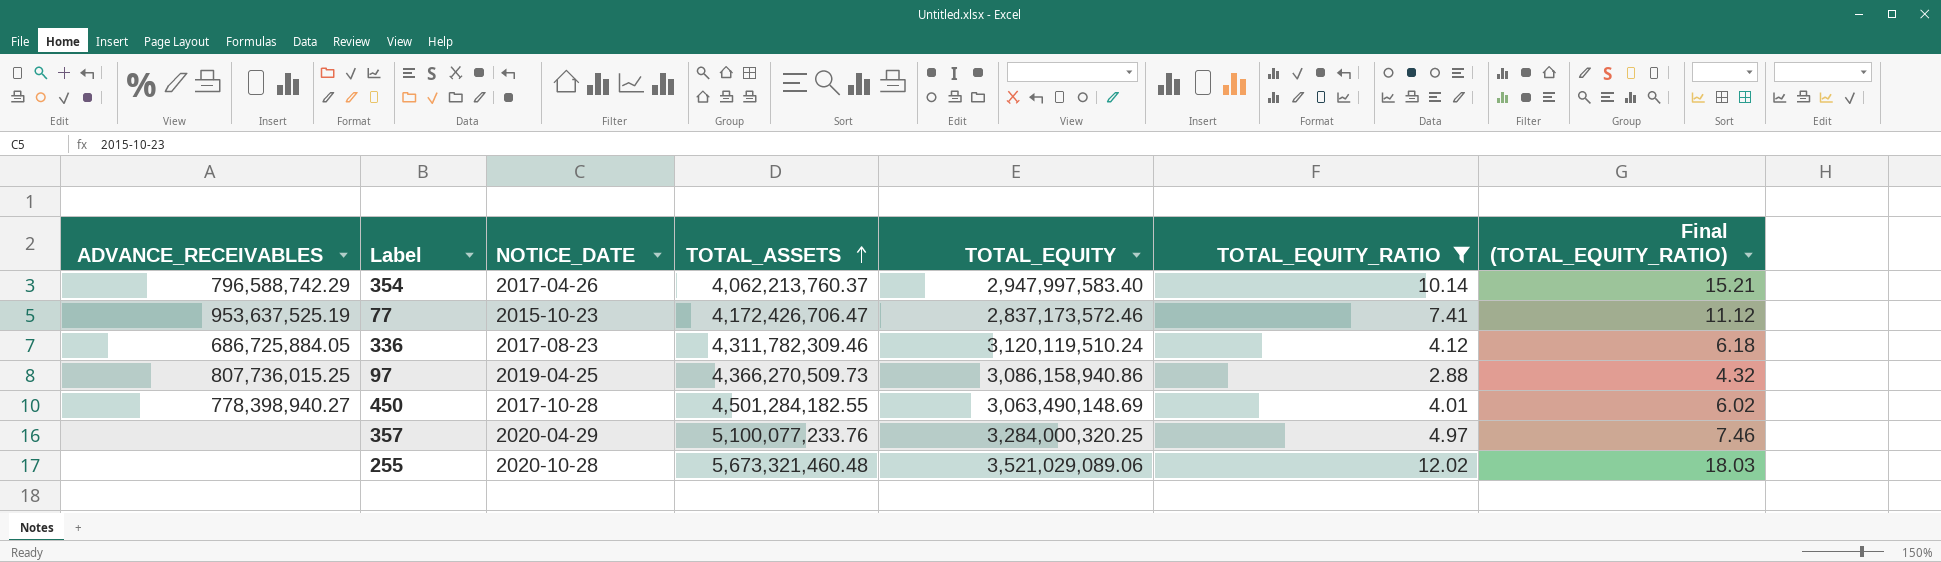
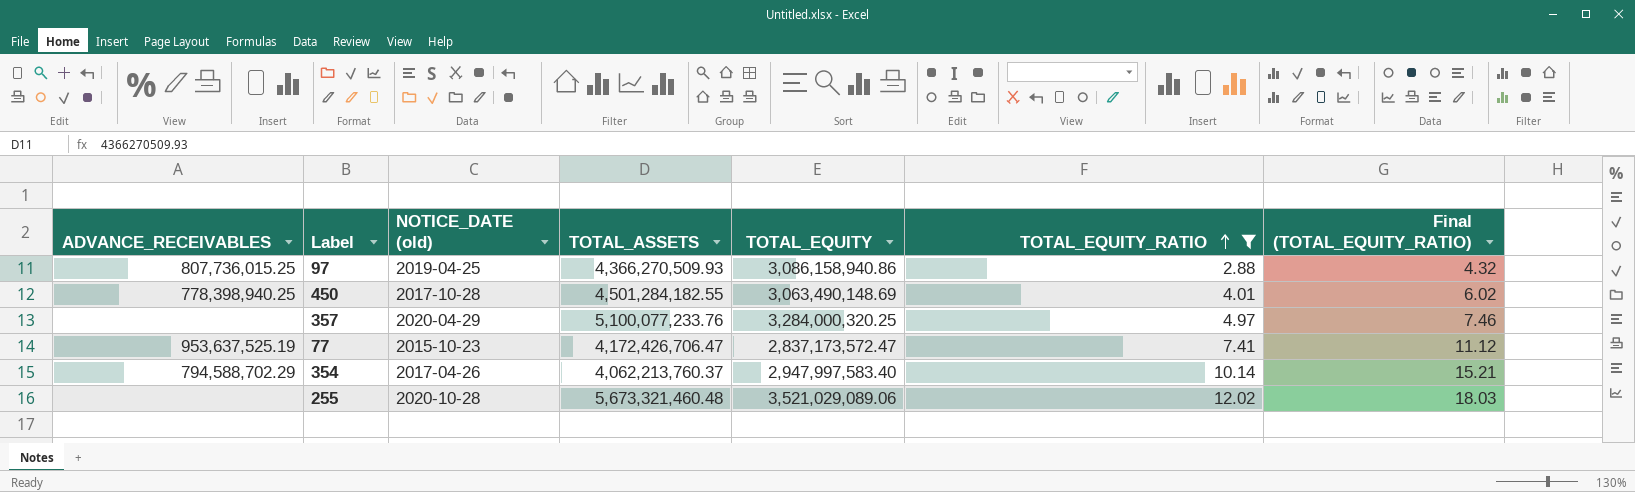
row order: TOTAL_ASSETS ascending -> TOTAL_EQUITY_RATIO ascending
column name: NOTICE_DATE -> NOTICE_DATE (old)
row 336: 686,725,884.05 | 2017-08-23 | 4,311,782,309.46 | 3,120,119,510.24 | 4.12 | 6.18 -> none
97 | TOTAL_ASSETS: 4,366,270,509.73 -> 4,366,270,509.93
450 | ADVANCE_RECEIVABLES: 778,398,940.27 -> 778,398,940.25
77 | TOTAL_EQUITY: 2,837,173,572.46 -> 2,837,173,572.47
354 | ADVANCE_RECEIVABLES: 796,588,742.29 -> 794,588,702.29

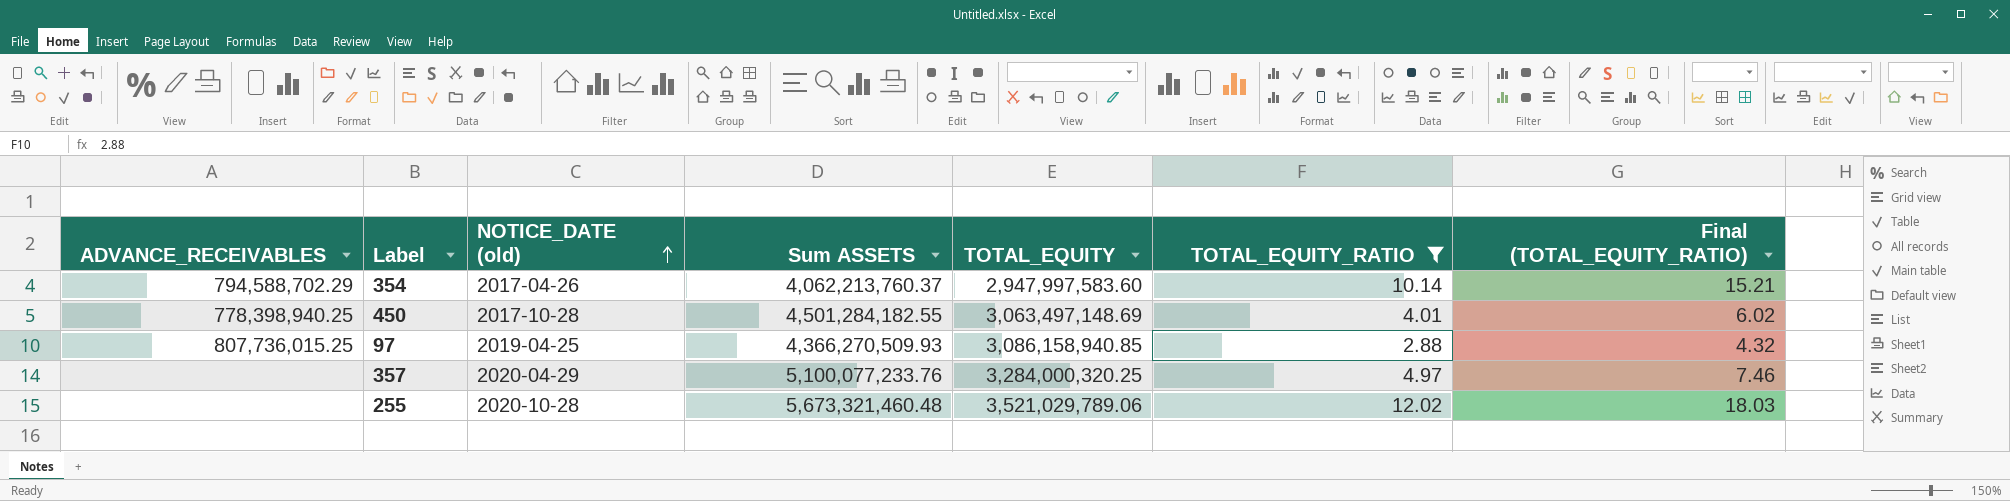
row order: TOTAL_EQUITY_RATIO ascending -> NOTICE_DATE (old) ascending
column name: TOTAL_ASSETS -> Sum ASSETS
row 77: 953,637,525.19 | 2015-10-23 | 4,172,426,706.47 | 2,837,173,572.47 | 7.41 | 11.12 -> none
354 | TOTAL_EQUITY: 2,947,997,583.40 -> 2,947,997,583.60
450 | TOTAL_EQUITY: 3,063,490,148.69 -> 3,063,497,148.69
97 | TOTAL_EQUITY: 3,086,158,940.86 -> 3,086,158,940.85
255 | TOTAL_EQUITY: 3,521,029,089.06 -> 3,521,029,789.06

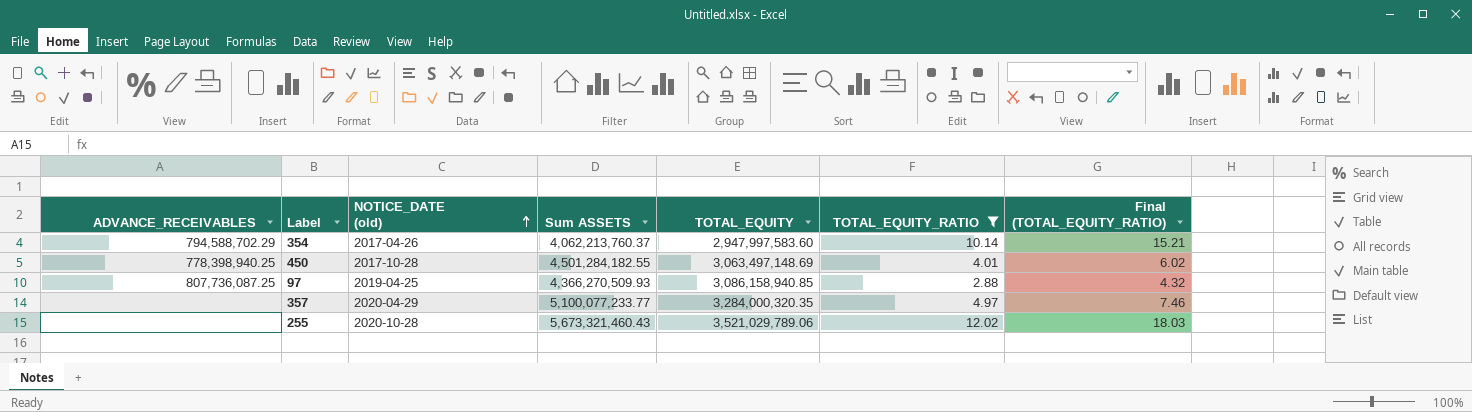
97 | ADVANCE_RECEIVABLES: 807,736,015.25 -> 807,736,087.25
357 | Sum ASSETS: 5,100,077,233.76 -> 5,100,077,233.77
357 | TOTAL_EQUITY: 3,284,000,320.25 -> 3,284,000,320.35
255 | Sum ASSETS: 5,673,321,460.48 -> 5,673,321,460.43

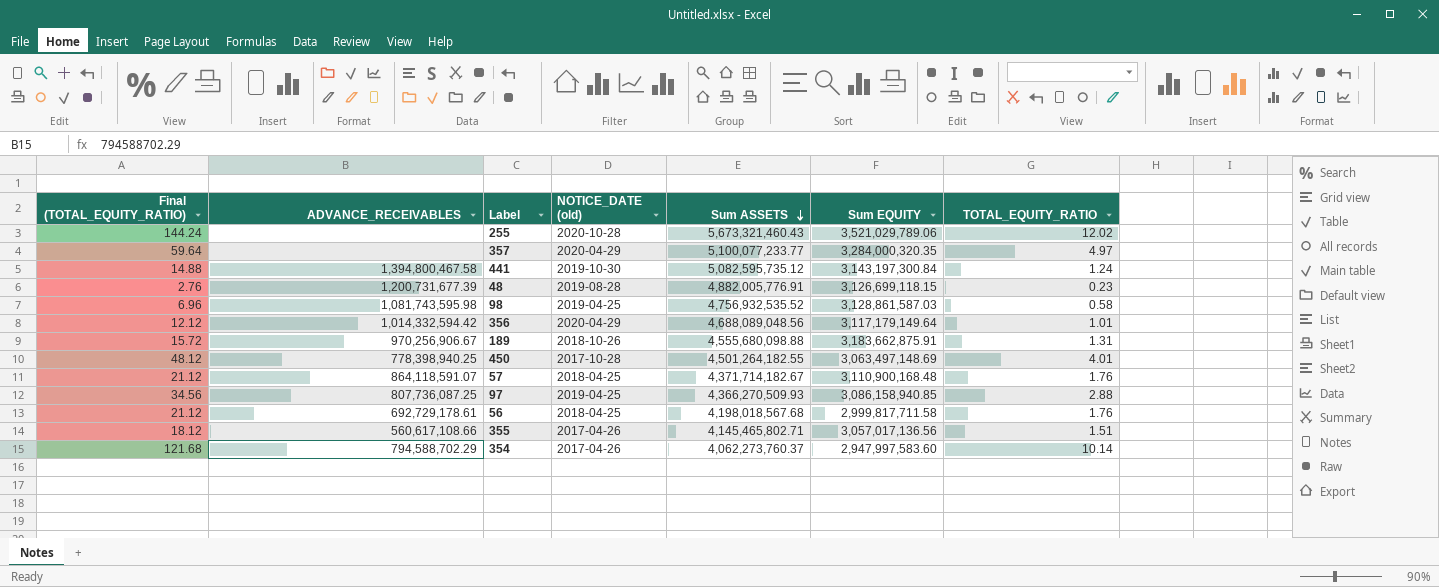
filter: TOTAL_EQUITY_RATIO >= 2.88 -> none
row order: NOTICE_DATE (old) ascending -> Sum ASSETS descending
column Final (TOTAL_EQUITY_RATIO) | formula: [TOTAL_EQUITY_RATIO] * 1.5 -> [TOTAL_EQUITY_RATIO] * 12
column Final (TOTAL_EQUITY_RATIO) | position: 7 -> 1
column name: TOTAL_EQUITY -> Sum EQUITY
450 | Sum ASSETS: 4,501,284,182.55 -> 4,501,264,182.55
354 | Sum ASSETS: 4,062,213,760.37 -> 4,062,273,760.37

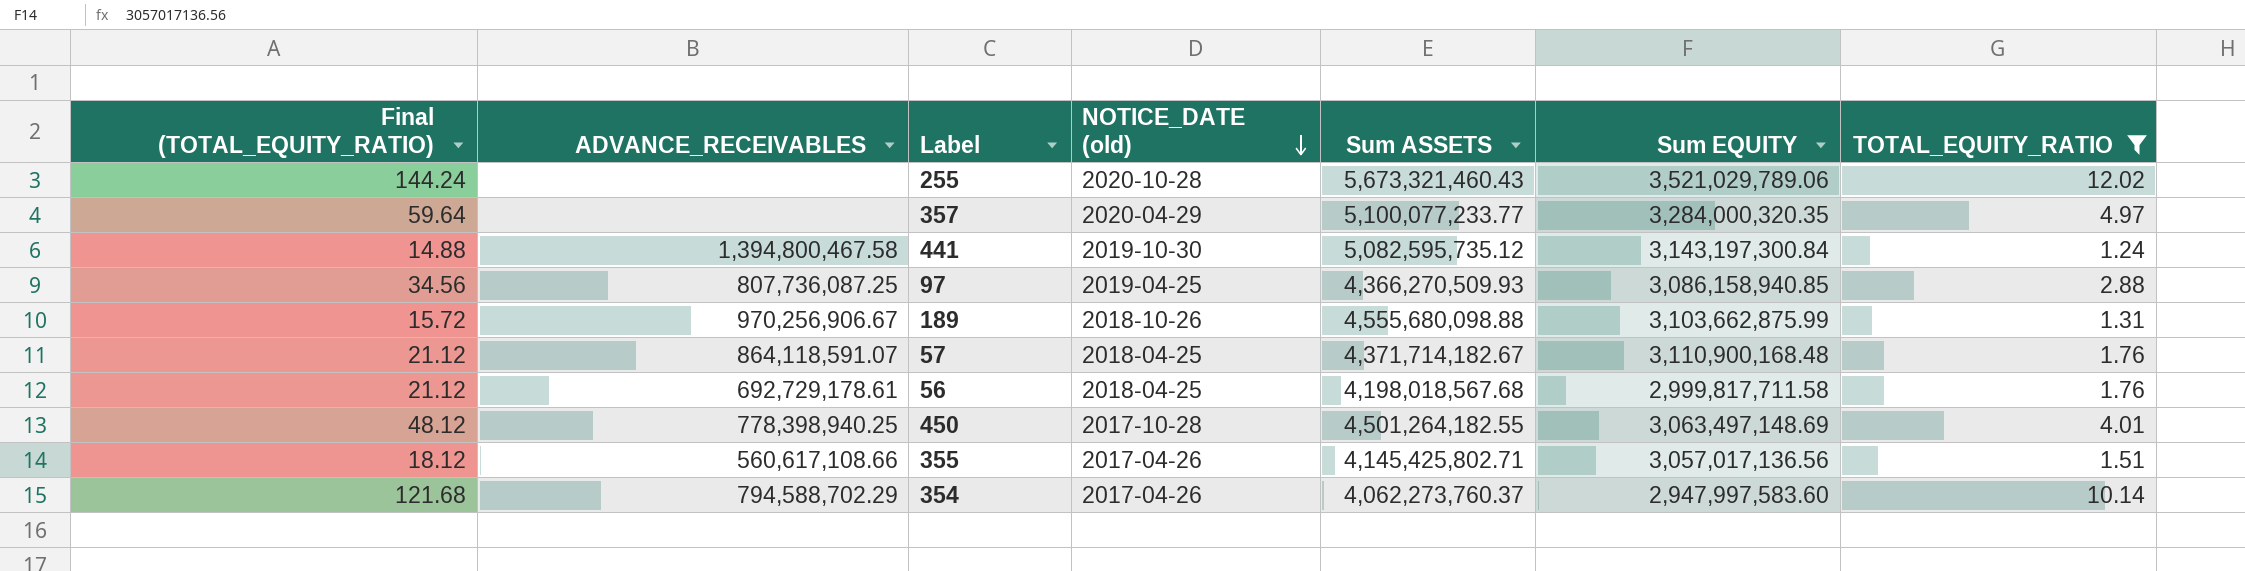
filter: none -> TOTAL_EQUITY_RATIO >= 1.24
row order: Sum ASSETS descending -> NOTICE_DATE (old) descending
189 | Sum EQUITY: 3,183,662,875.91 -> 3,103,662,875.99
355 | Sum ASSETS: 4,145,465,802.71 -> 4,145,425,802.71

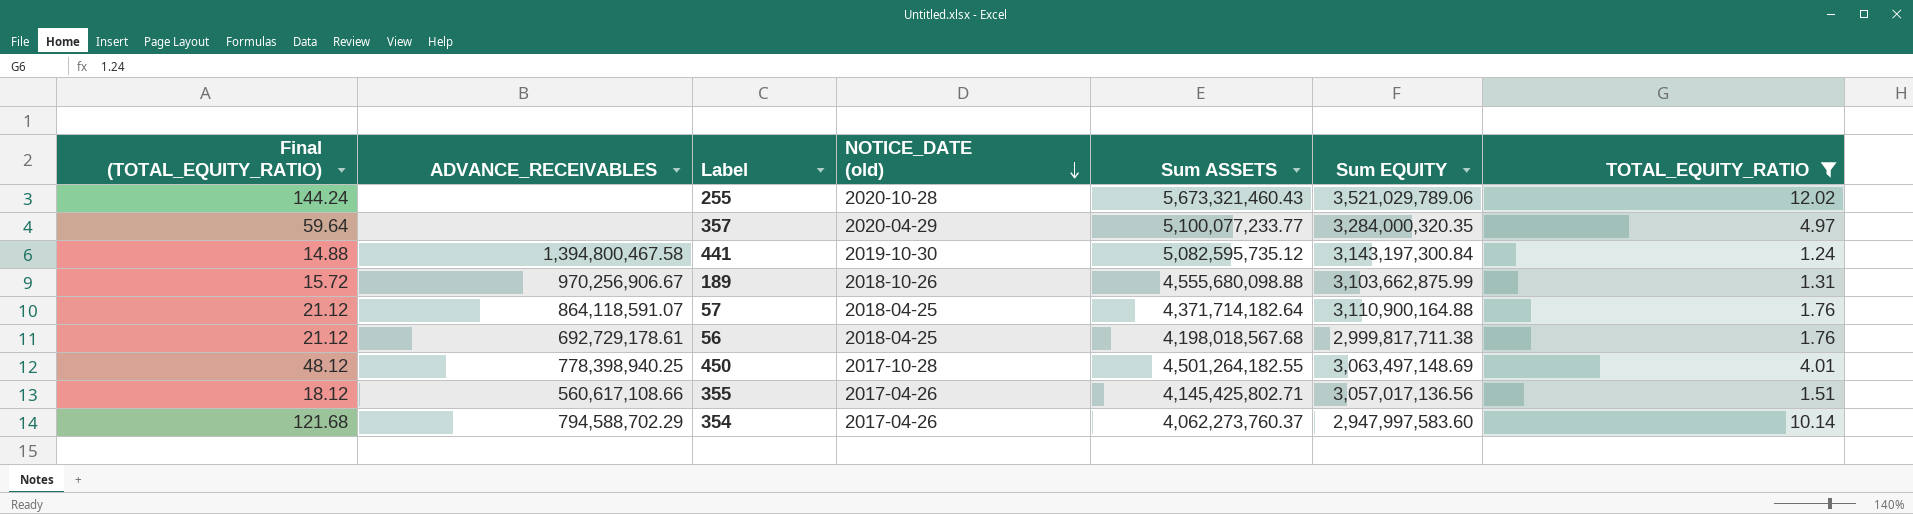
row 97: 34.56 | 807,736,087.25 | 2019-04-25 | 4,366,270,509.93 | 3,086,158,940.85 | 2.88 -> none
57 | Sum ASSETS: 4,371,714,182.67 -> 4,371,714,182.64
57 | Sum EQUITY: 3,110,900,168.48 -> 3,110,900,164.88
56 | Sum EQUITY: 2,999,817,711.58 -> 2,999,817,711.38

